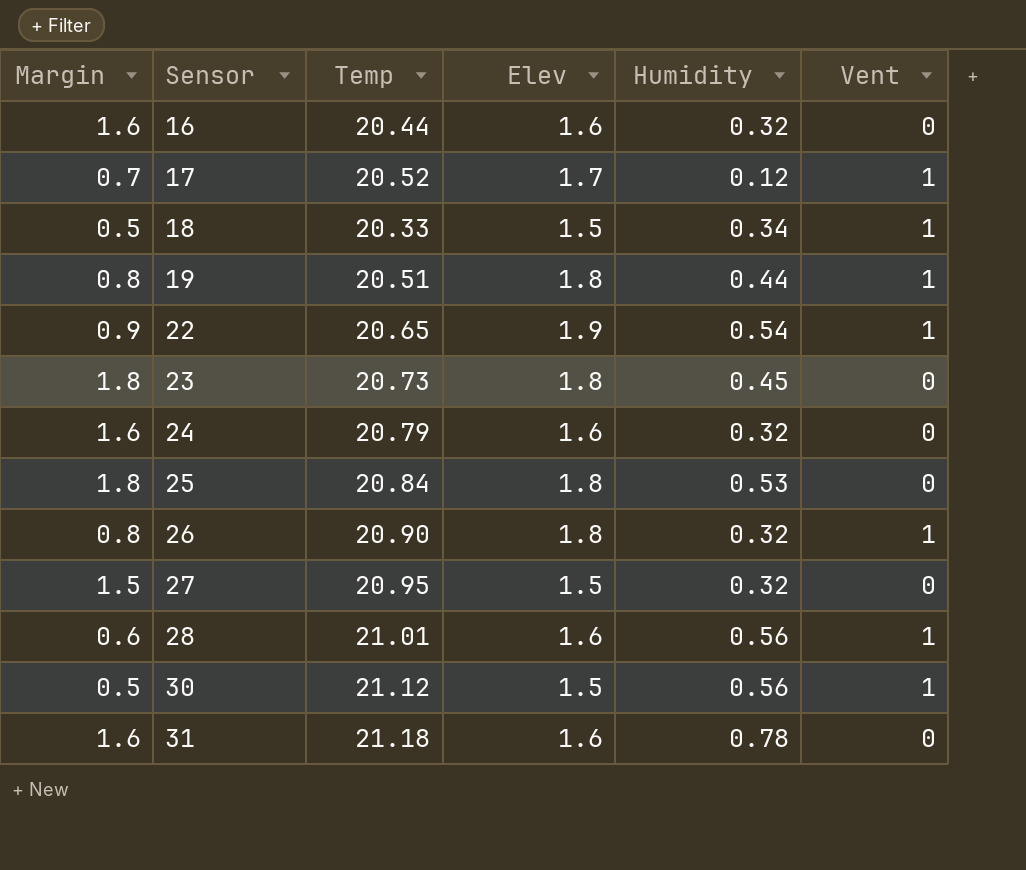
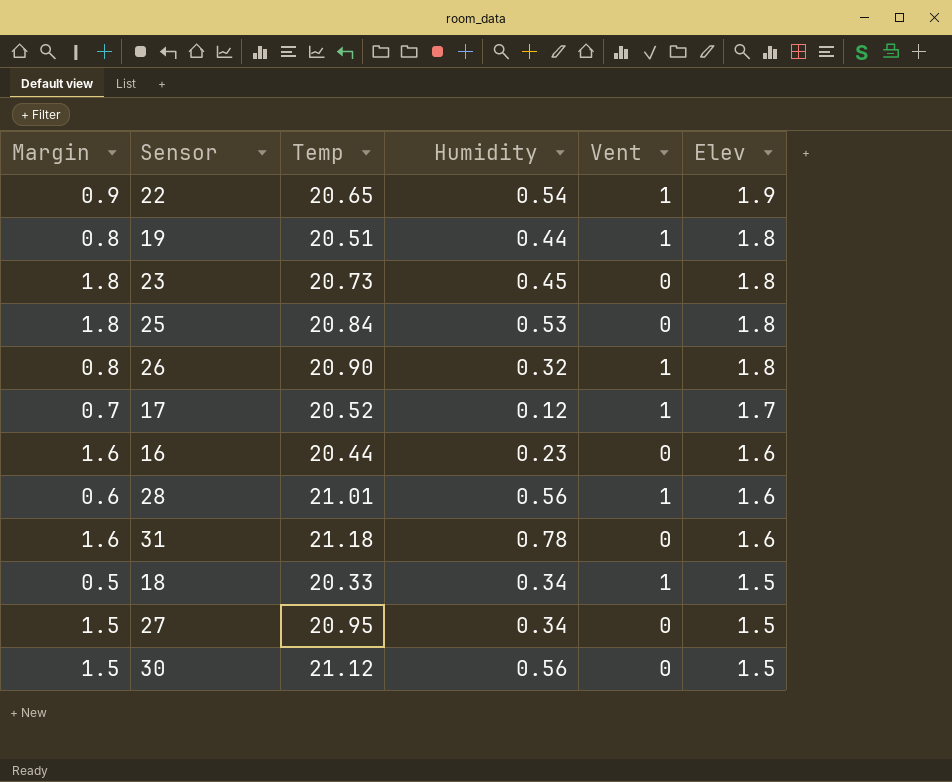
row order: Sensor ascending -> Elev descending
column Elev | position: 4 -> 6
row 24: 1.6 | 20.79 | 1.6 | 0.32 | 0 -> none
16 | Humidity: 0.32 -> 0.23
27 | Humidity: 0.32 -> 0.34
30 | Margin: 0.5 -> 1.5
30 | Vent: 1 -> 0

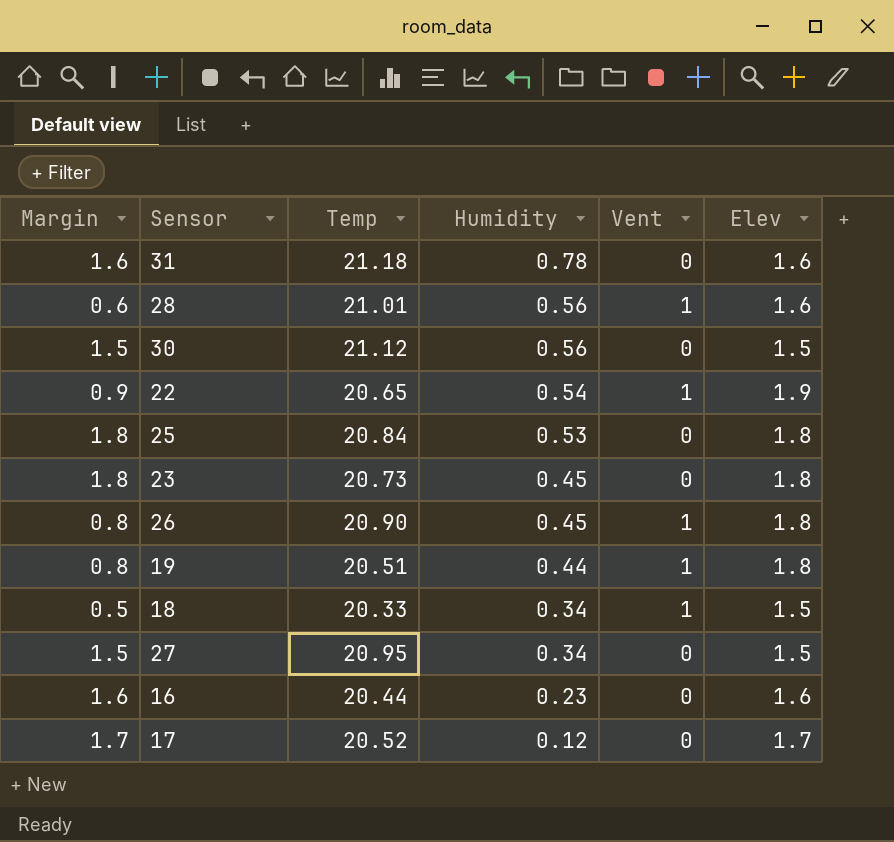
row order: Elev descending -> Humidity descending
26 | Humidity: 0.32 -> 0.45
17 | Margin: 0.7 -> 1.7
17 | Vent: 1 -> 0

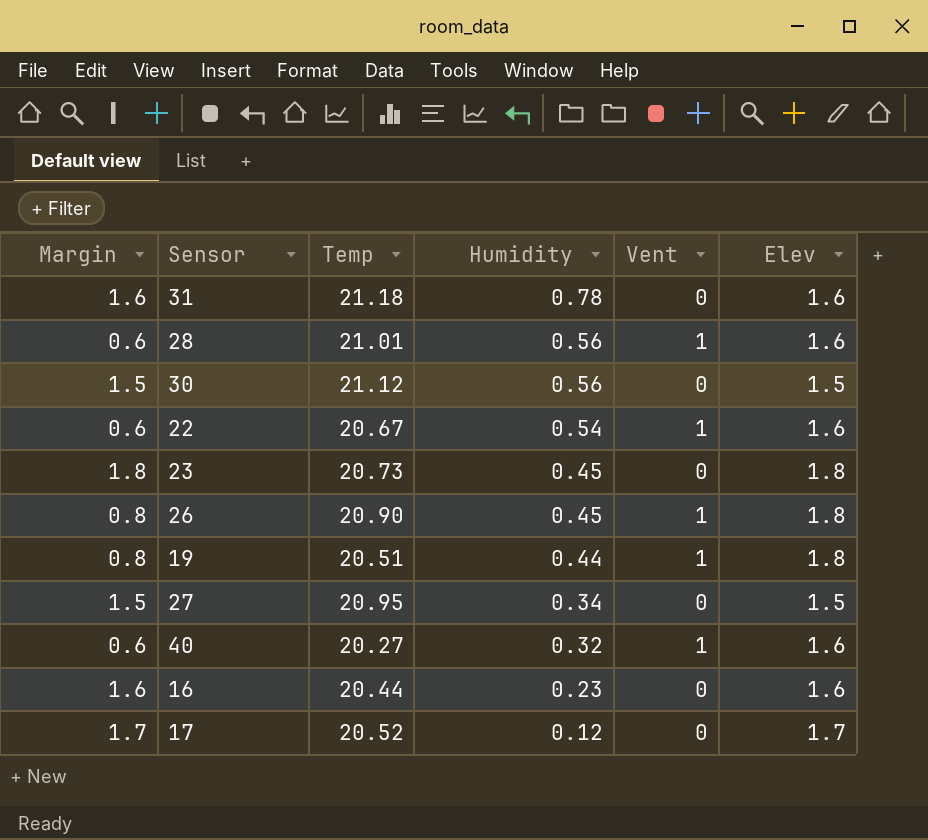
row 25: 1.8 | 20.84 | 0.53 | 0 | 1.8 -> none
row 18: 0.5 | 20.33 | 0.34 | 1 | 1.5 -> none
22 | Margin: 0.9 -> 0.6
22 | Temp: 20.65 -> 20.67
22 | Elev: 1.9 -> 1.6
row 40: none -> 0.6 | 20.27 | 0.32 | 1 | 1.6

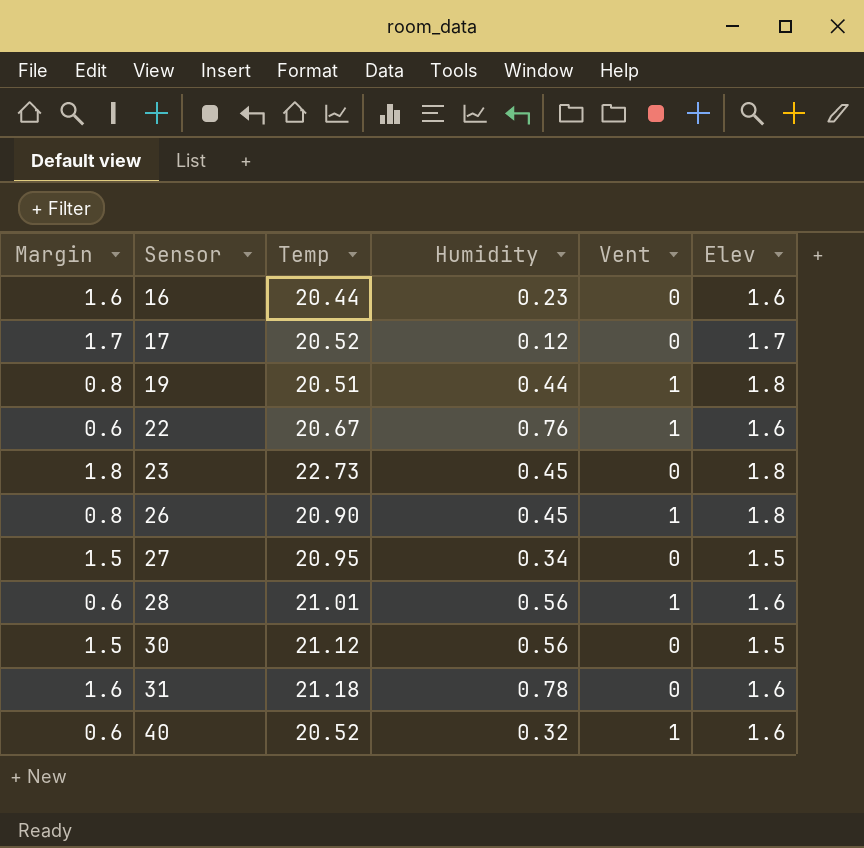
row order: Humidity descending -> Sensor ascending
22 | Humidity: 0.54 -> 0.76
23 | Temp: 20.73 -> 22.73
40 | Temp: 20.27 -> 20.52

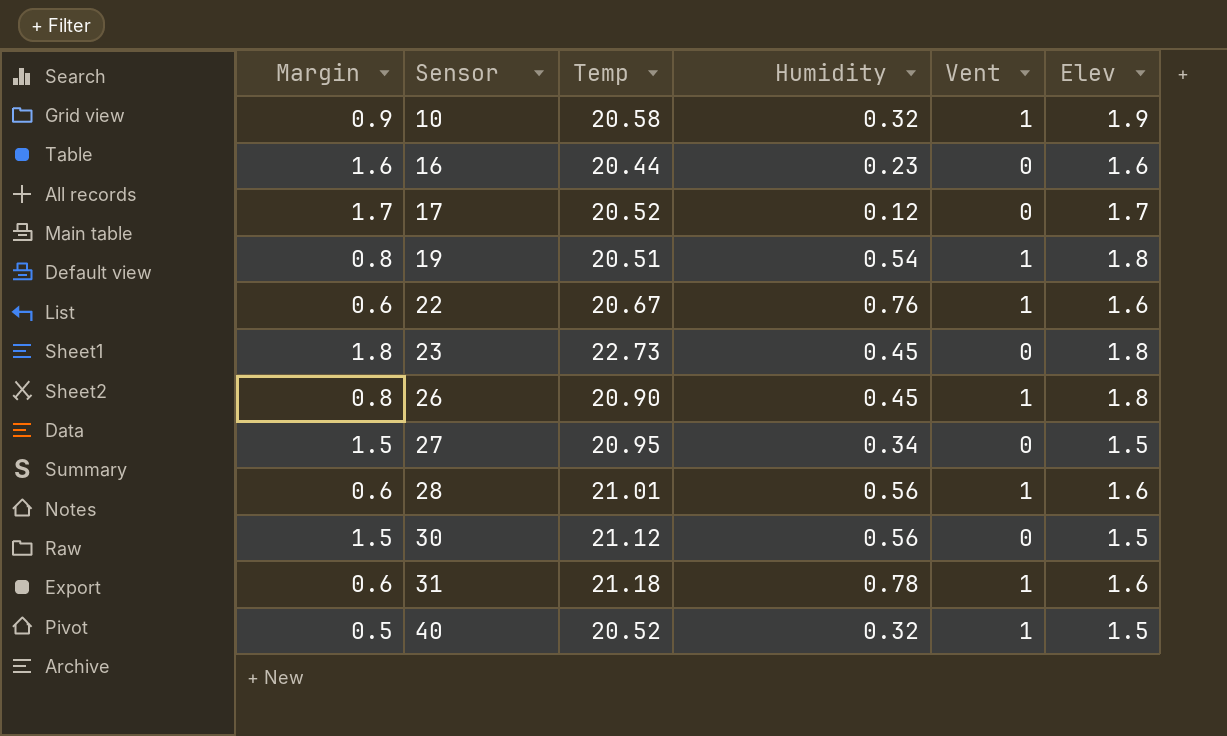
row 10: none -> 0.9 | 20.58 | 0.32 | 1 | 1.9
19 | Humidity: 0.44 -> 0.54
31 | Margin: 1.6 -> 0.6
31 | Vent: 0 -> 1
40 | Margin: 0.6 -> 0.5
40 | Elev: 1.6 -> 1.5

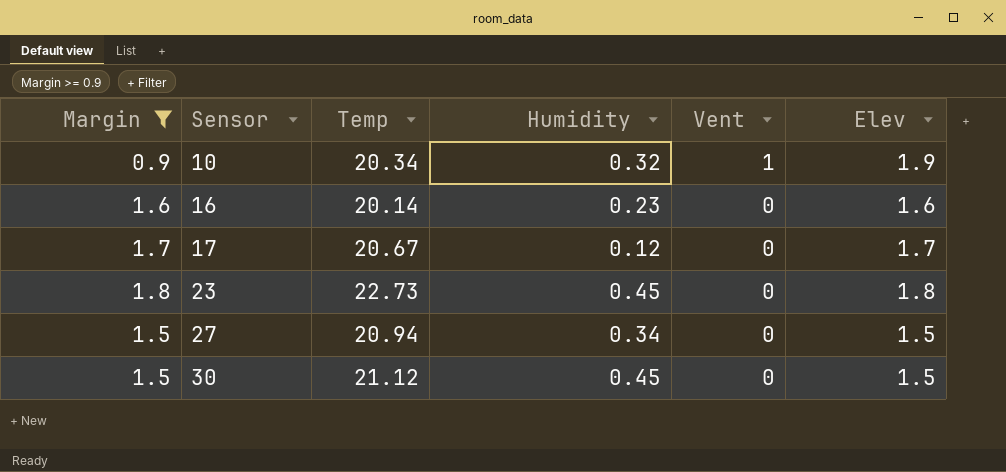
filter: none -> Margin >= 0.9
10 | Temp: 20.58 -> 20.34
16 | Temp: 20.44 -> 20.14
17 | Temp: 20.52 -> 20.67
27 | Temp: 20.95 -> 20.94
30 | Humidity: 0.56 -> 0.45

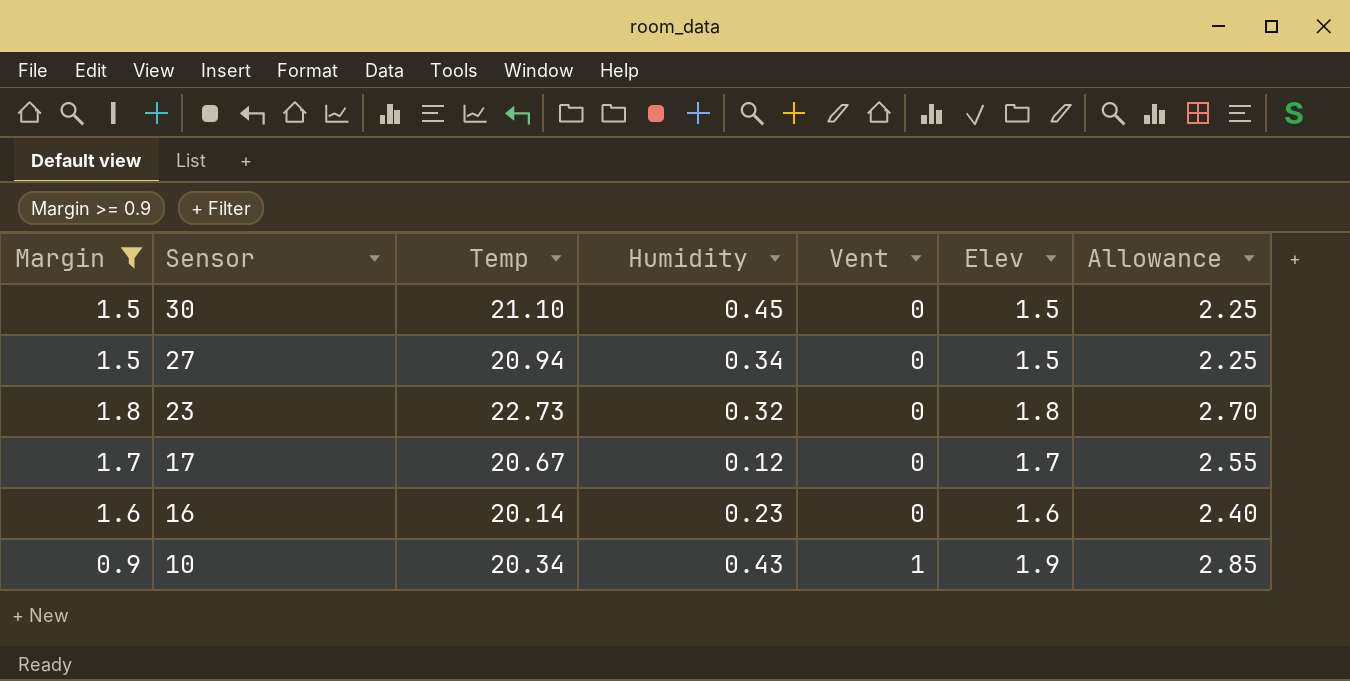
row order: Sensor ascending -> Sensor descending
column Allowance | formula: none -> [Elev] * 1.5
30 | Temp: 21.12 -> 21.10
23 | Humidity: 0.45 -> 0.32
10 | Humidity: 0.32 -> 0.43

